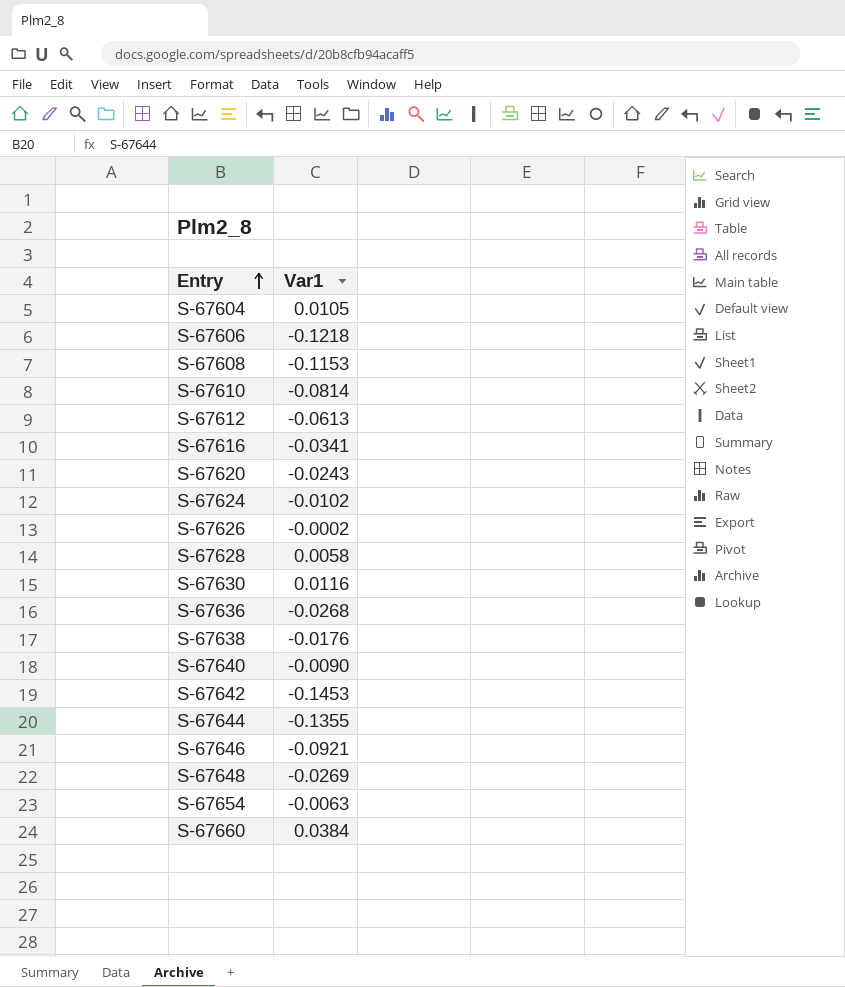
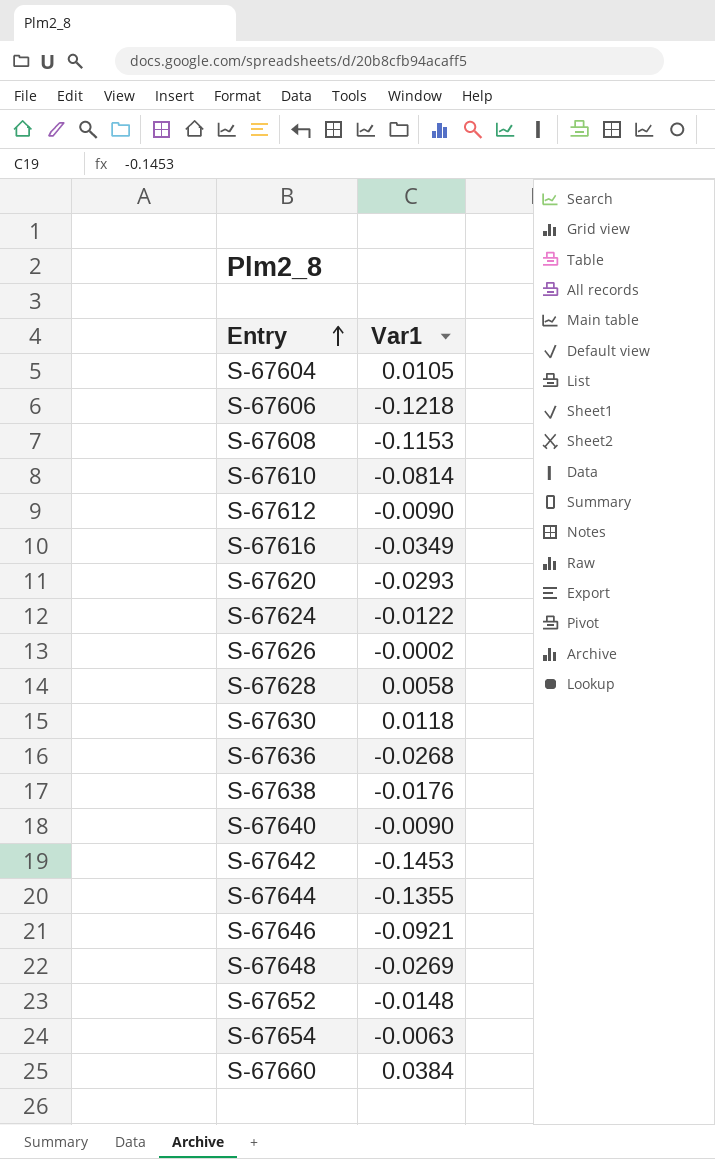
S-67612 | Var1: -0.0613 -> -0.0090
S-67616 | Var1: -0.0341 -> -0.0349
S-67620 | Var1: -0.0243 -> -0.0293
S-67624 | Var1: -0.0102 -> -0.0122
S-67630 | Var1: 0.0116 -> 0.0118
row S-67652: none -> -0.0148

